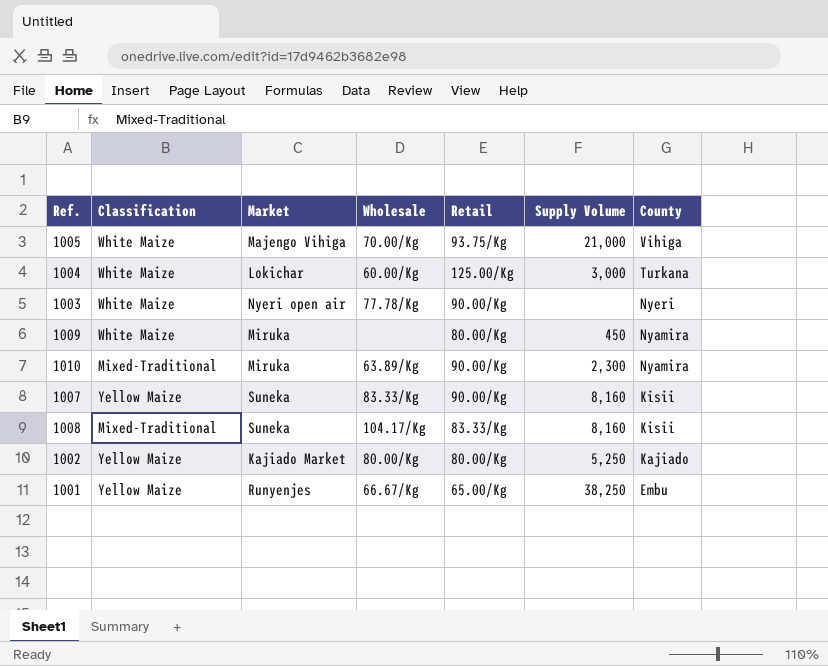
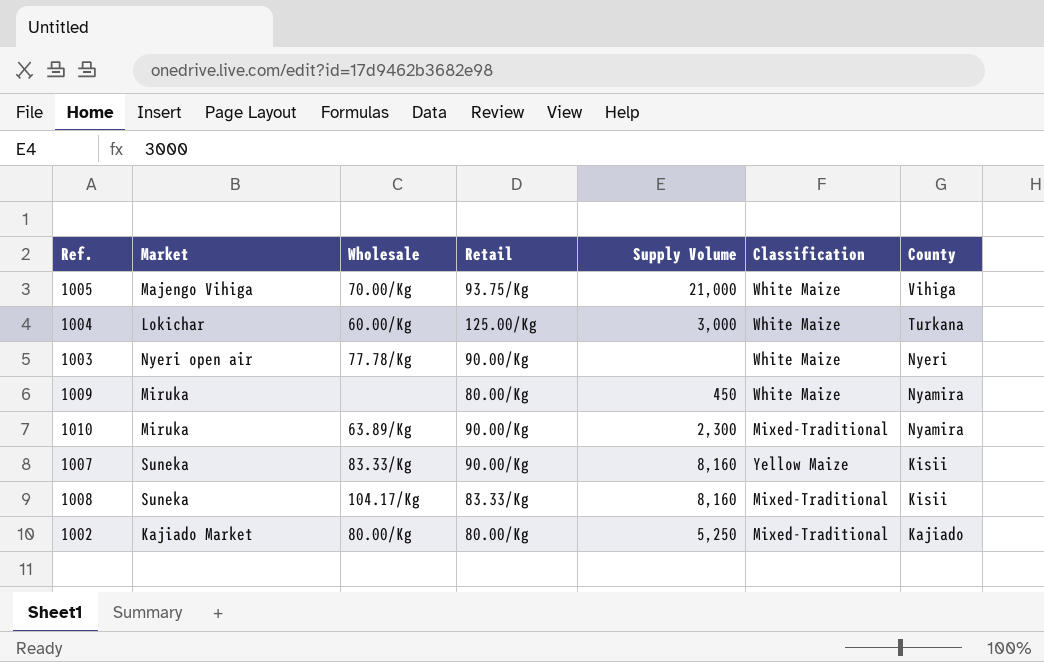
column Classification | position: 2 -> 6
row 1001: Yellow Maize | Runyenjes | 66.67/Kg | 65.00/Kg | 38,250 | Embu -> none
1002 | Classification: Yellow Maize -> Mixed-Traditional

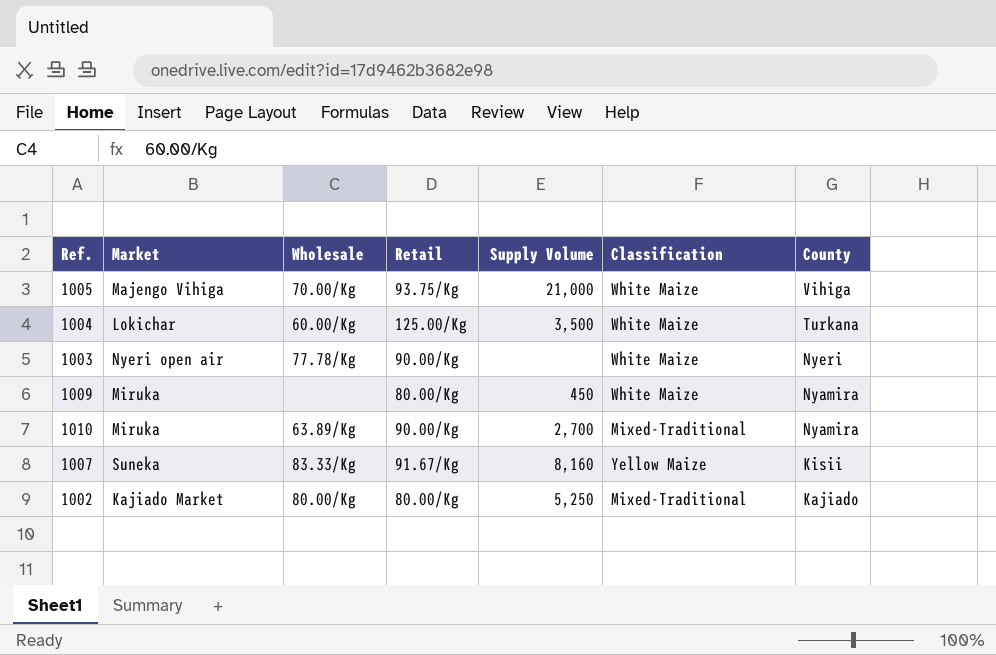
row 1008: Suneka | 104.17/Kg | 83.33/Kg | 8,160 | Mixed-Traditional | Kisii -> none
1004 | Supply Volume: 3,000 -> 3,500
1010 | Supply Volume: 2,300 -> 2,700
1007 | Retail: 90.00/Kg -> 91.67/Kg

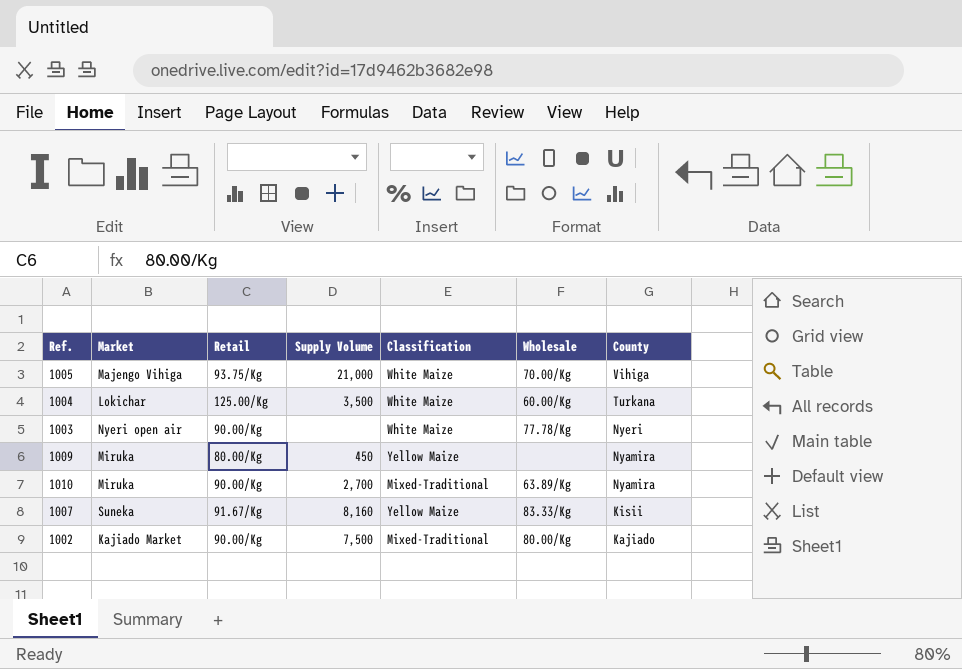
column Wholesale | position: 3 -> 6
1009 | Classification: White Maize -> Yellow Maize
1002 | Retail: 80.00/Kg -> 90.00/Kg
1002 | Supply Volume: 5,250 -> 7,500

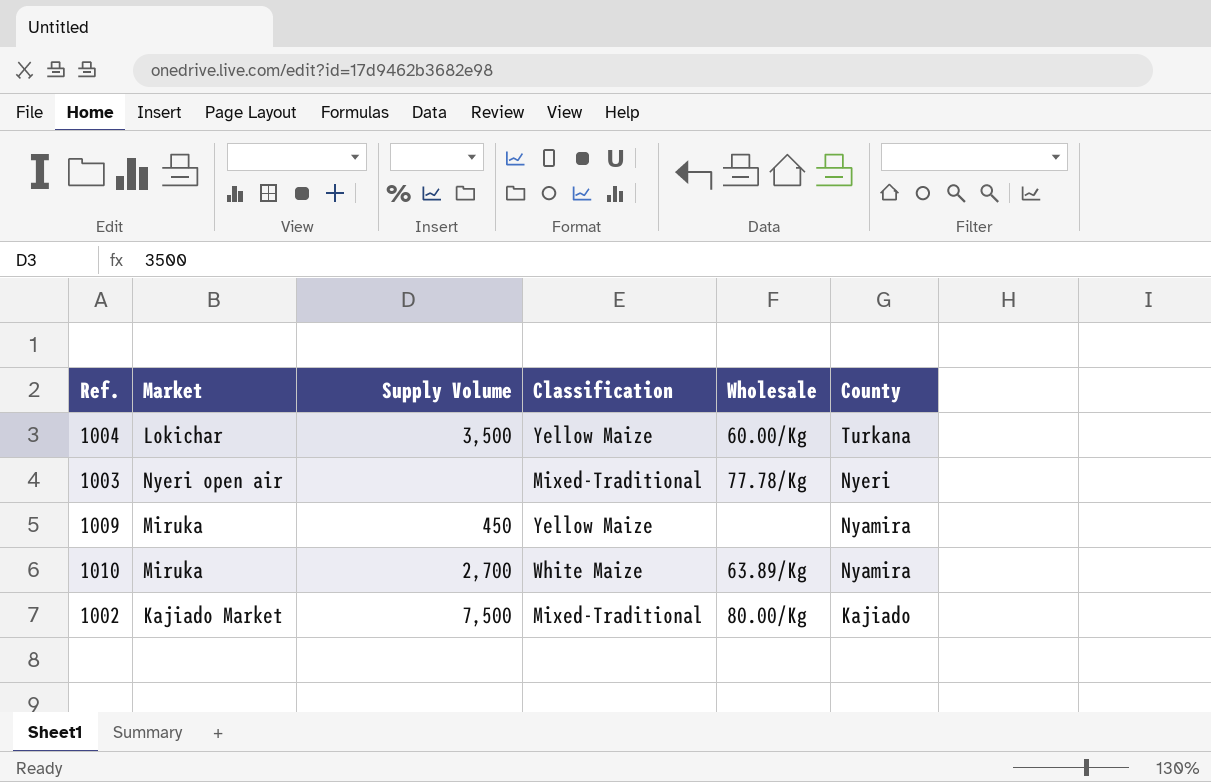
column Retail | position: 3 -> none
row 1005: Majengo Vihiga | 93.75/Kg | 21,000 | White Maize | 70.00/Kg | Vihiga -> none
row 1007: Suneka | 91.67/Kg | 8,160 | Yellow Maize | 83.33/Kg | Kisii -> none
1004 | Classification: White Maize -> Yellow Maize
1003 | Classification: White Maize -> Mixed-Traditional
1010 | Classification: Mixed-Traditional -> White Maize

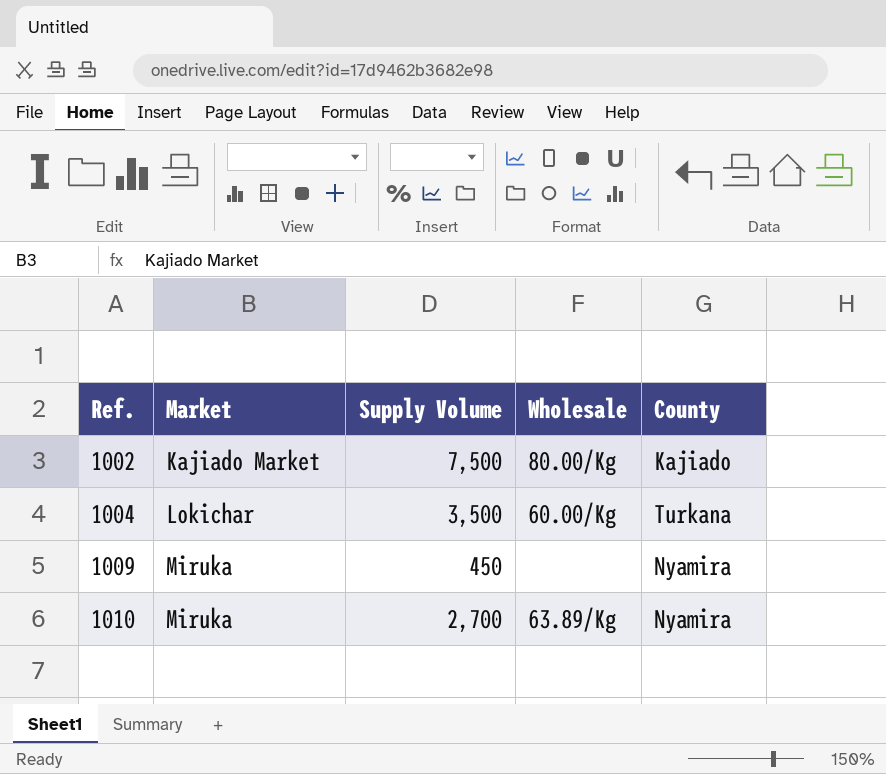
row order: County descending -> Ref. ascending
column Classification | position: 4 -> none
row 1003: Nyeri open air | none | Mixed-Traditional | 77.78/Kg | Nyeri -> none

